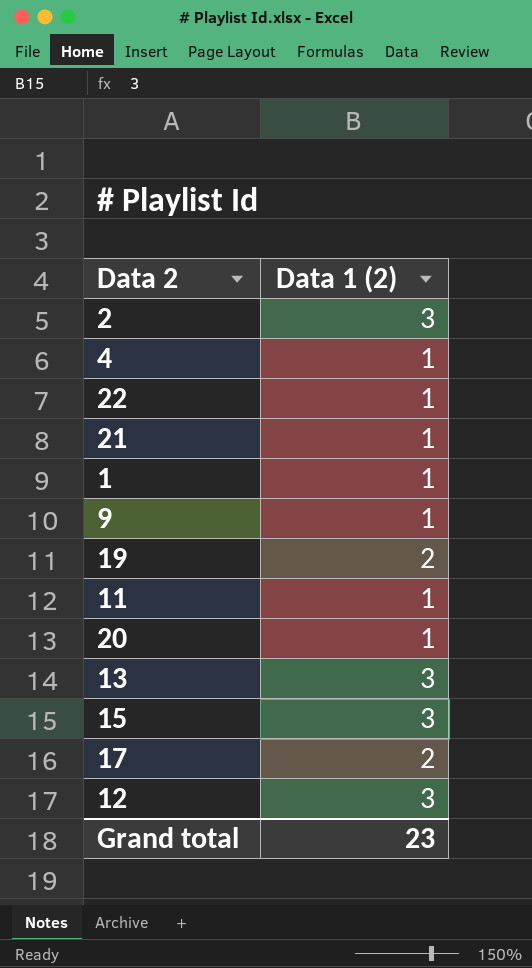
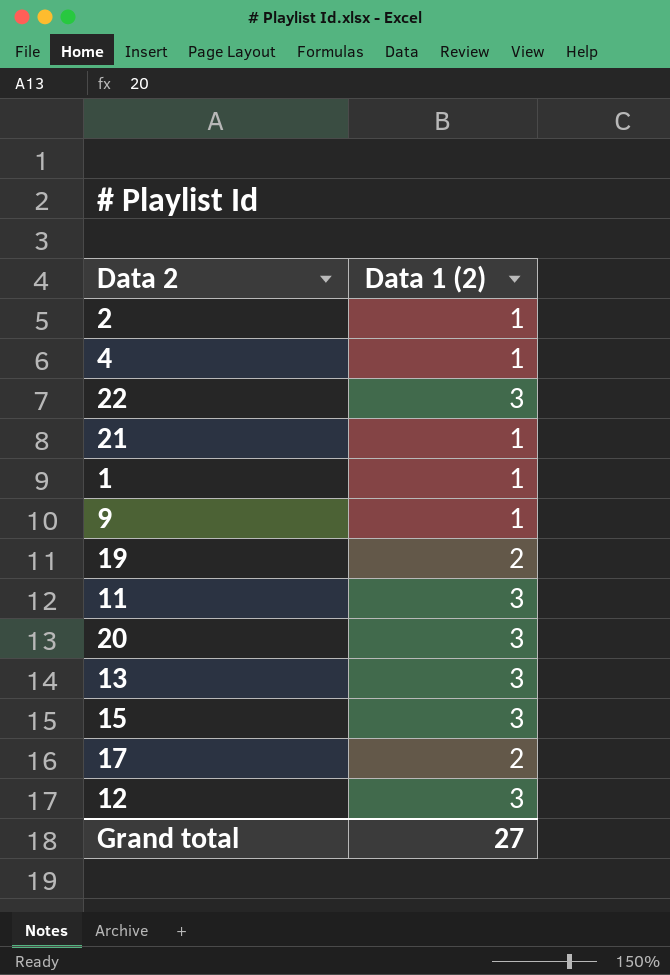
2 | Data 1 (2): 3 -> 1
22 | Data 1 (2): 1 -> 3
11 | Data 1 (2): 1 -> 3
20 | Data 1 (2): 1 -> 3
Grand total | Data 1 (2): 23 -> 27

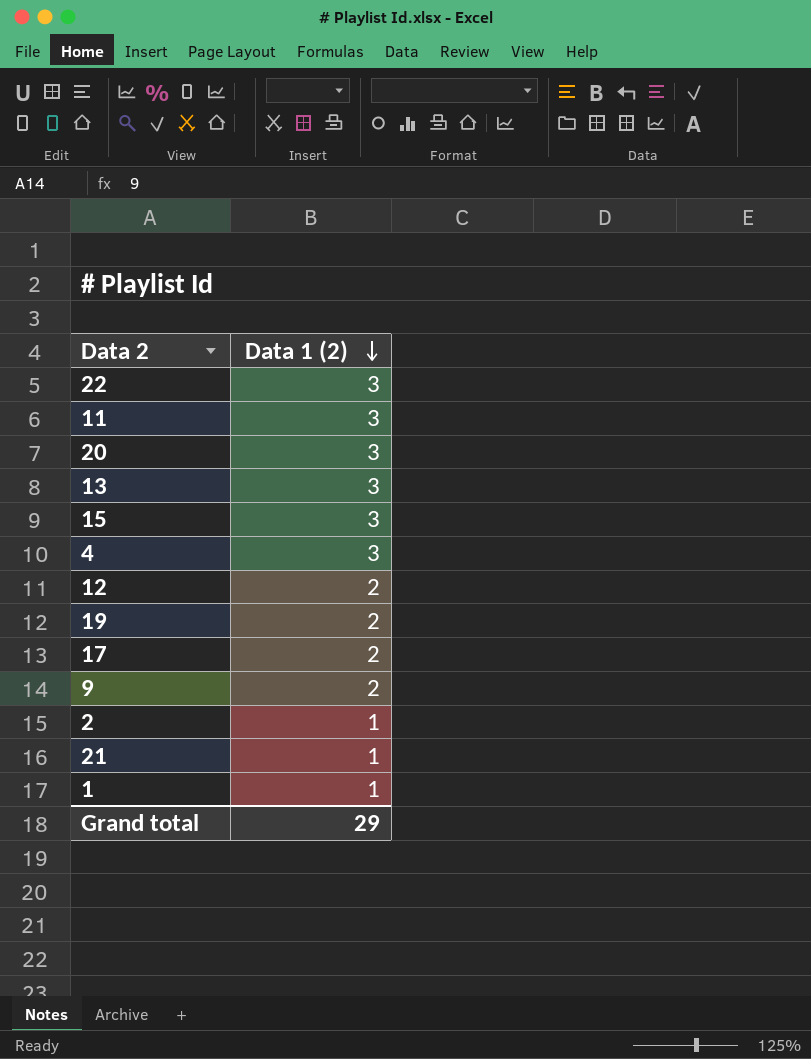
row order: none -> Data 1 (2) descending
4 | Data 1 (2): 1 -> 3
12 | Data 1 (2): 3 -> 2
9 | Data 1 (2): 1 -> 2
Grand total | Data 1 (2): 27 -> 29

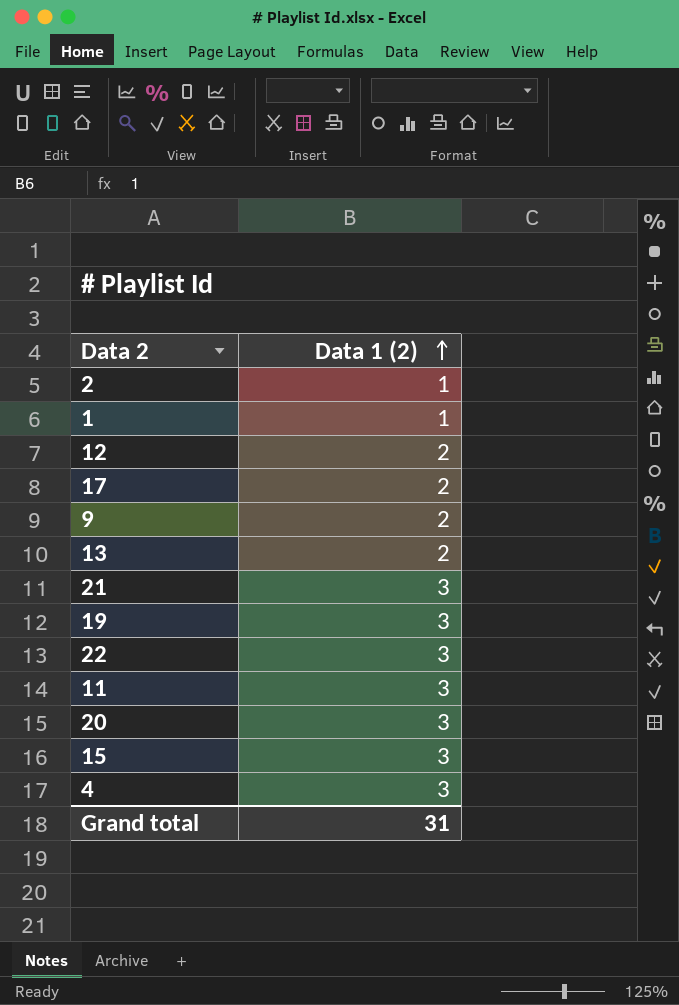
row order: Data 1 (2) descending -> Data 1 (2) ascending
13 | Data 1 (2): 3 -> 2
21 | Data 1 (2): 1 -> 3
19 | Data 1 (2): 2 -> 3
Grand total | Data 1 (2): 29 -> 31

